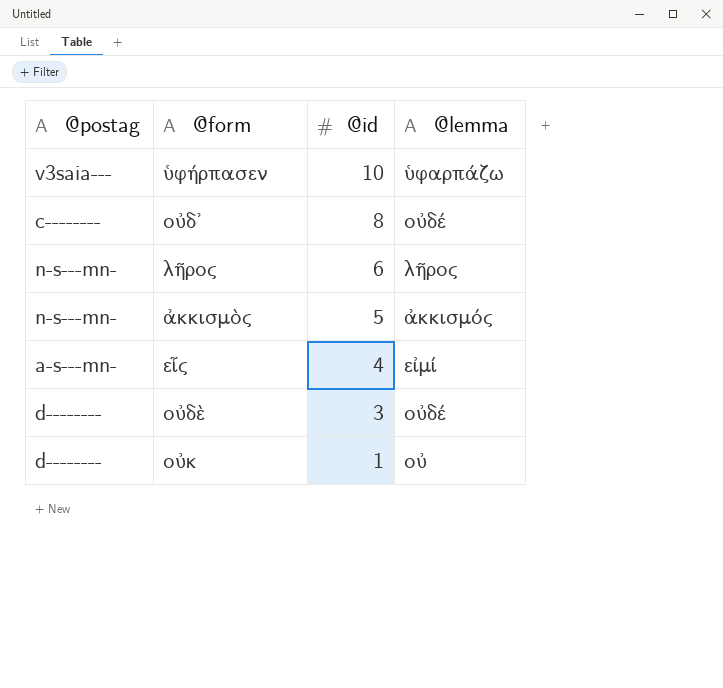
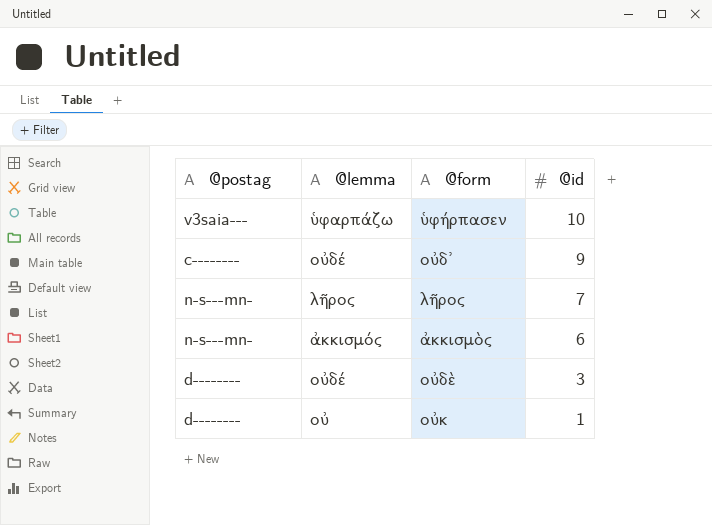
column @lemma | position: 4 -> 2
row εἷς: a-s---mn- | 4 | εἰμί -> none
οὐδ᾽ | @id: 8 -> 9
λῆρος | @id: 6 -> 7
ἀκκισμὸς | @id: 5 -> 6

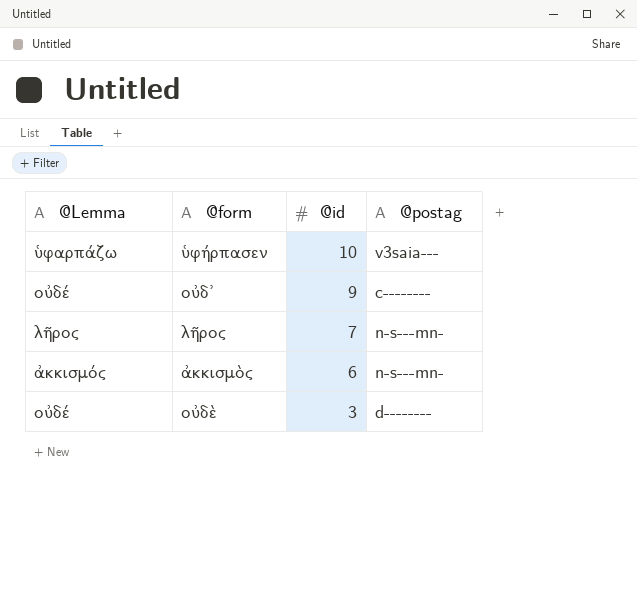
column name: @lemma -> @Lemma
column @postag | position: 1 -> 4
row οὐκ: d-------- | οὐ | 1 -> none

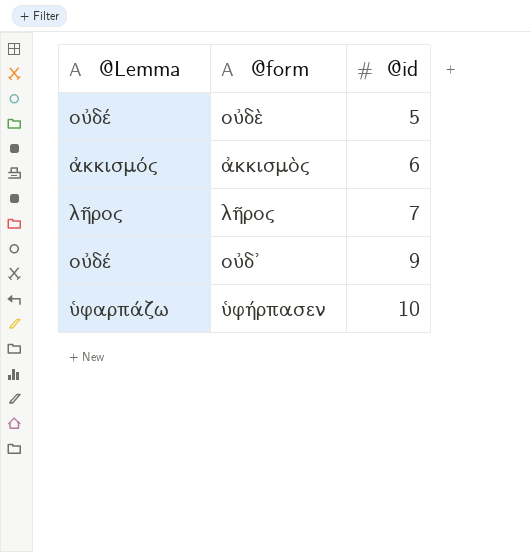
row order: @id descending -> @id ascending
column @postag | position: 4 -> none
οὐδὲ | @id: 3 -> 5

